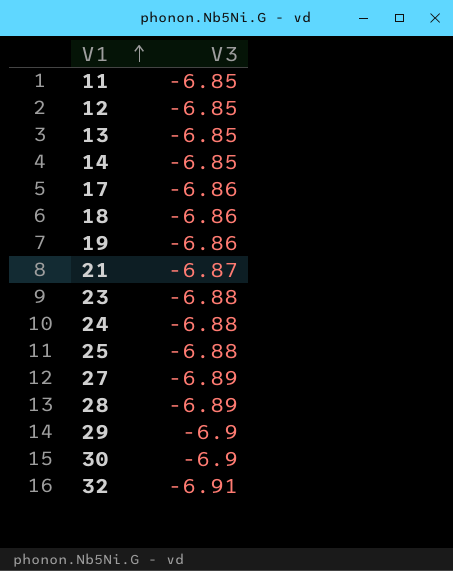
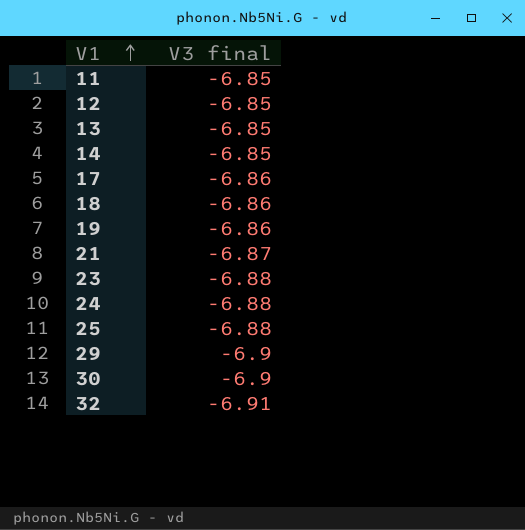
column name: V3 -> V3 final
row 27: -6.89 -> none
row 28: -6.89 -> none

